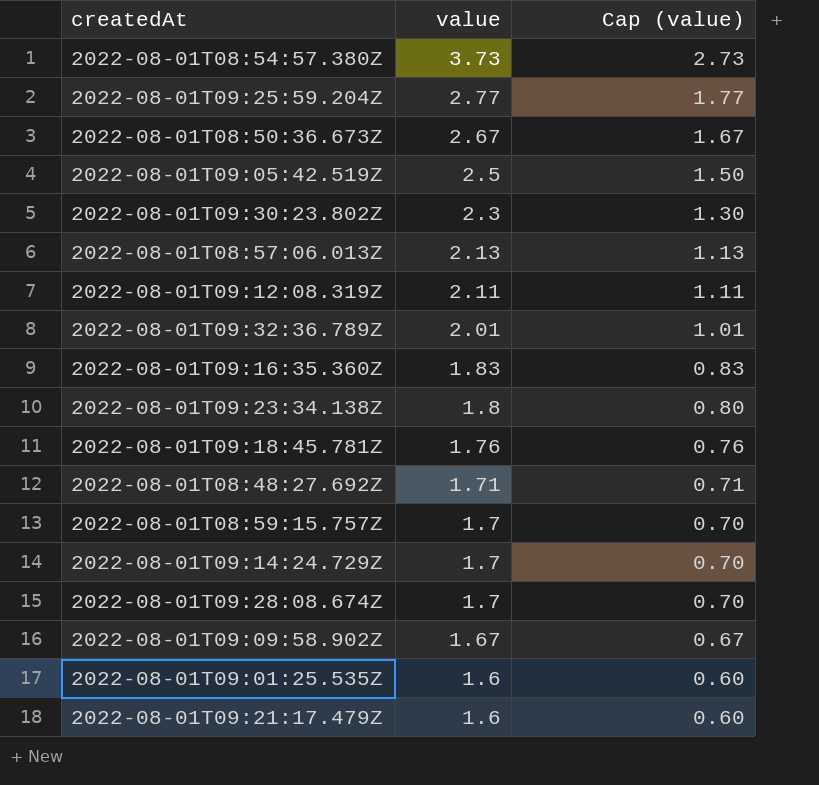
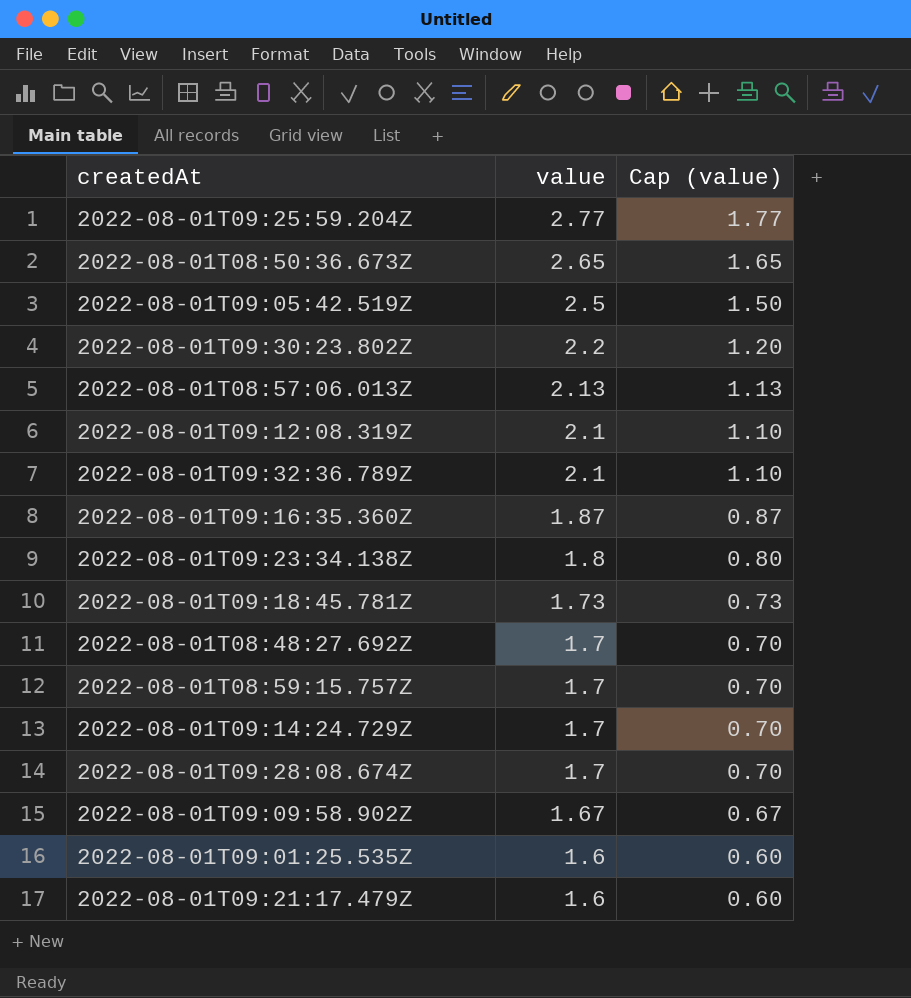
row 2022-08-01T08:54:57.380Z: 3.73 | 2.73 -> none
2022-08-01T08:50:36.673Z | value: 2.67 -> 2.65
2022-08-01T08:50:36.673Z | Cap (value): 1.67 -> 1.65
2022-08-01T09:30:23.802Z | value: 2.3 -> 2.2
2022-08-01T09:30:23.802Z | Cap (value): 1.30 -> 1.20
2022-08-01T09:12:08.319Z | value: 2.11 -> 2.1
2022-08-01T09:12:08.319Z | Cap (value): 1.11 -> 1.10
2022-08-01T09:32:36.789Z | value: 2.01 -> 2.1
2022-08-01T09:32:36.789Z | Cap (value): 1.01 -> 1.10
2022-08-01T09:16:35.360Z | value: 1.83 -> 1.87
2022-08-01T09:16:35.360Z | Cap (value): 0.83 -> 0.87
2022-08-01T09:18:45.781Z | value: 1.76 -> 1.73
2022-08-01T09:18:45.781Z | Cap (value): 0.76 -> 0.73
2022-08-01T08:48:27.692Z | value: 1.71 -> 1.7
2022-08-01T08:48:27.692Z | Cap (value): 0.71 -> 0.70

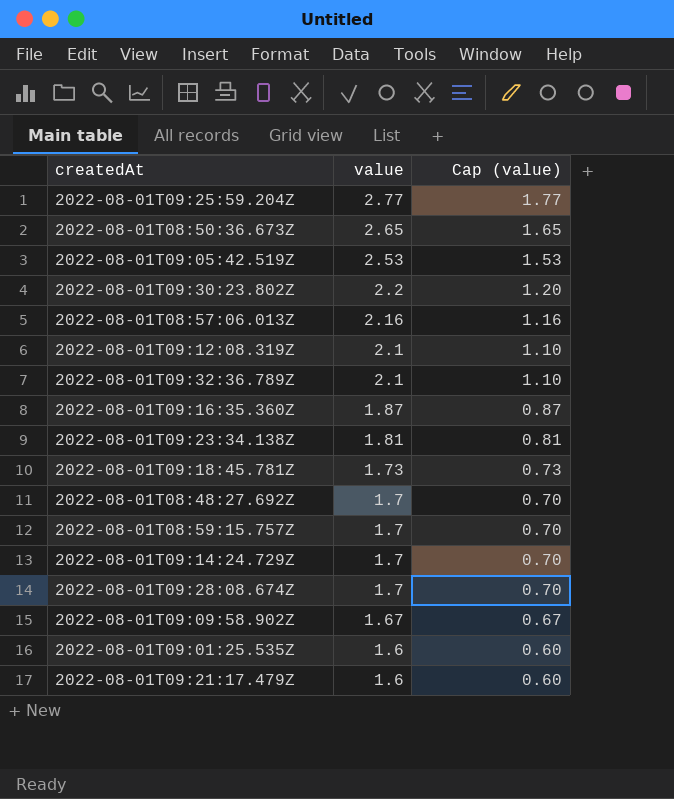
2022-08-01T09:05:42.519Z | value: 2.5 -> 2.53
2022-08-01T09:05:42.519Z | Cap (value): 1.50 -> 1.53
2022-08-01T08:57:06.013Z | value: 2.13 -> 2.16
2022-08-01T08:57:06.013Z | Cap (value): 1.13 -> 1.16
2022-08-01T09:23:34.138Z | value: 1.8 -> 1.81
2022-08-01T09:23:34.138Z | Cap (value): 0.80 -> 0.81

